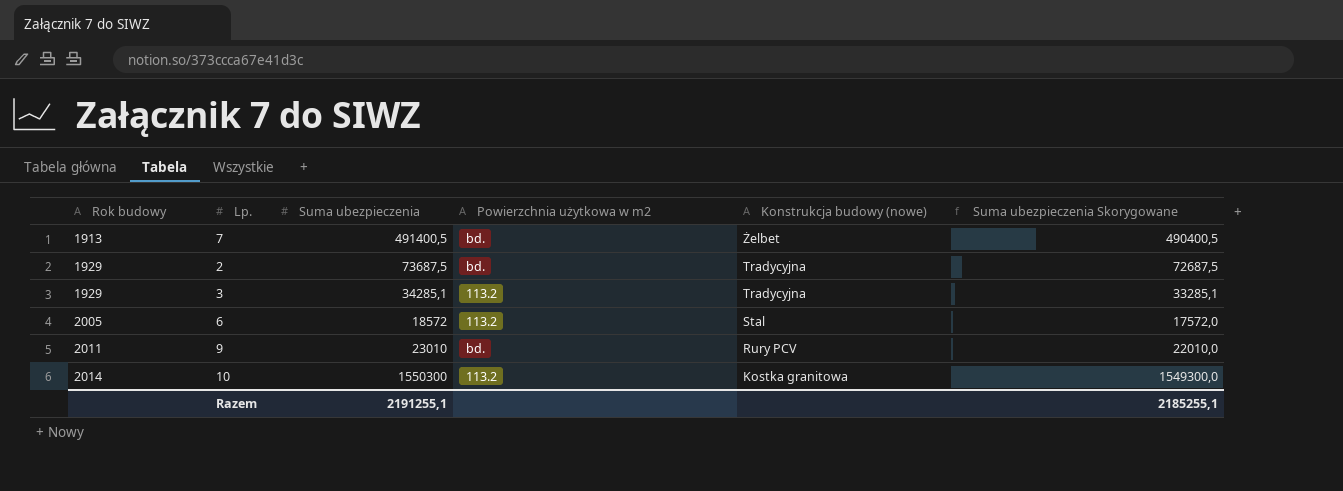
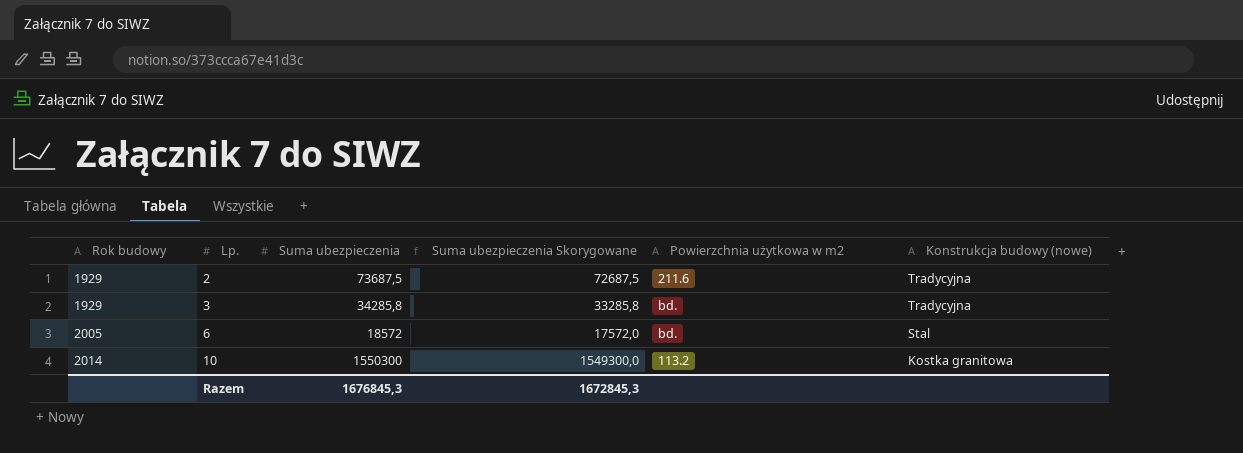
column Suma ubezpieczenia Skorygowane | position: 6 -> 4
row 7: 1913 | 491400,5 | bd. | Żelbet | 490400,5 -> none
row 9: 2011 | 23010 | bd. | Rury PCV | 22010,0 -> none
2 | Powierzchnia użytkowa w m2: bd. -> 211.6
3 | Suma ubezpieczenia: 34285,1 -> 34285,8
3 | Suma ubezpieczenia Skorygowane: 33285,1 -> 33285,8
3 | Powierzchnia użytkowa w m2: 113.2 -> bd.
6 | Powierzchnia użytkowa w m2: 113.2 -> bd.
Razem | Suma ubezpieczenia: 2191255,1 -> 1676845,3
Razem | Suma ubezpieczenia Skorygowane: 2185255,1 -> 1672845,3

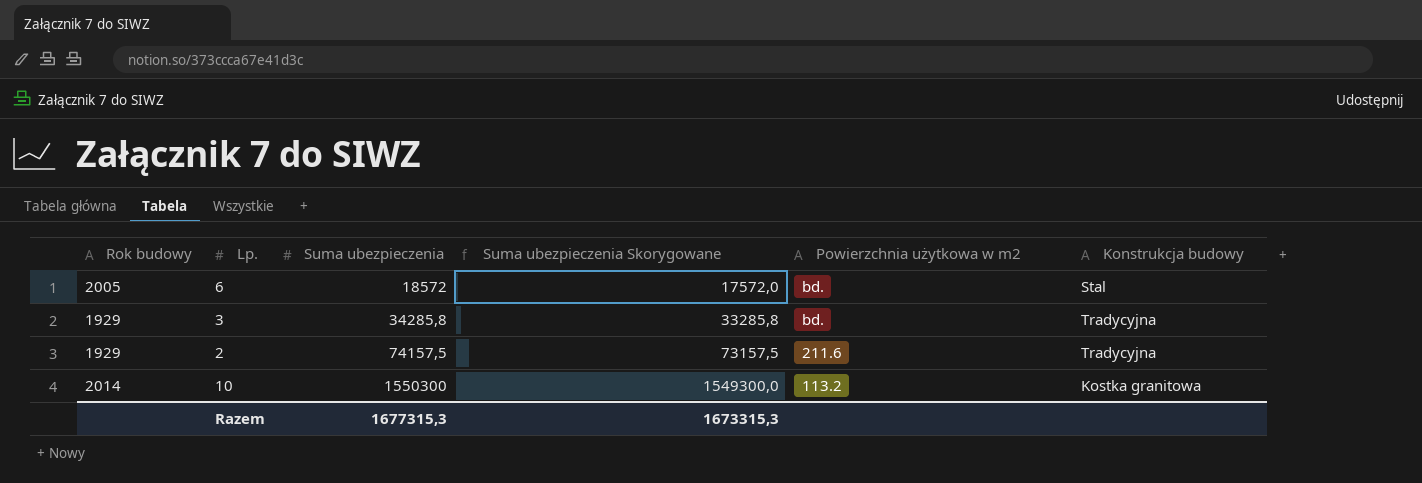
row order: Rok budowy ascending -> Suma ubezpieczenia ascending
column name: Konstrukcja budowy (nowe) -> Konstrukcja budowy
2 | Suma ubezpieczenia: 73687,5 -> 74157,5
2 | Suma ubezpieczenia Skorygowane: 72687,5 -> 73157,5
Razem | Suma ubezpieczenia: 1676845,3 -> 1677315,3
Razem | Suma ubezpieczenia Skorygowane: 1672845,3 -> 1673315,3

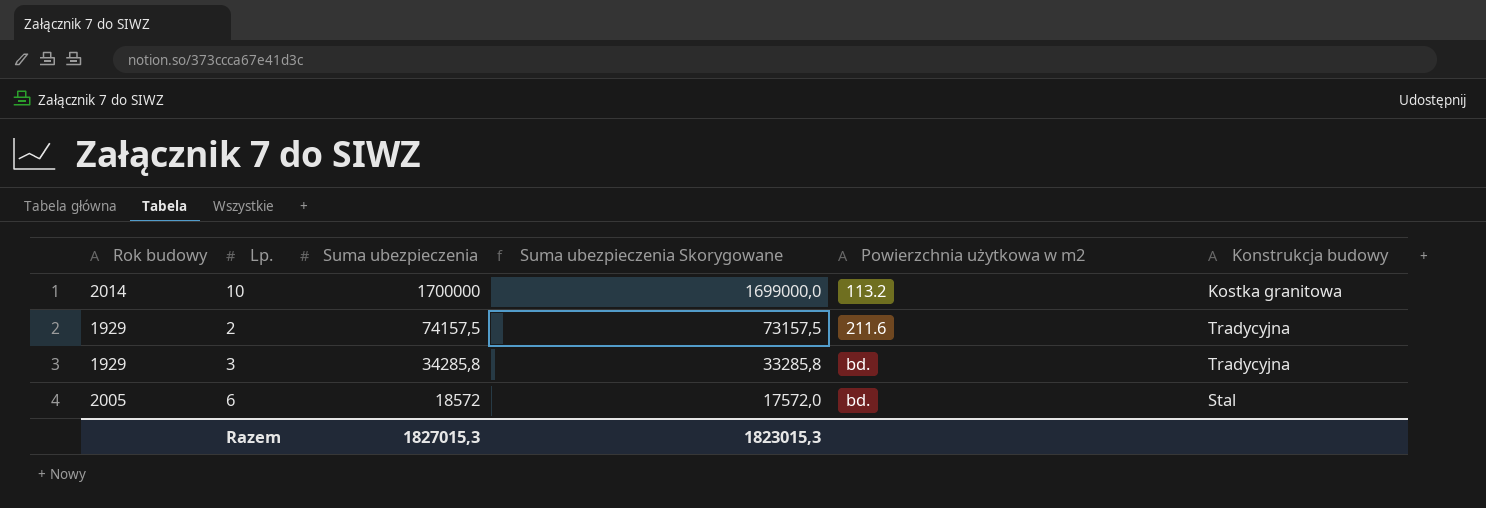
row order: Suma ubezpieczenia ascending -> Suma ubezpieczenia descending
10 | Suma ubezpieczenia: 1550300 -> 1700000
10 | Suma ubezpieczenia Skorygowane: 1549300,0 -> 1699000,0
Razem | Suma ubezpieczenia: 1677315,3 -> 1827015,3
Razem | Suma ubezpieczenia Skorygowane: 1673315,3 -> 1823015,3

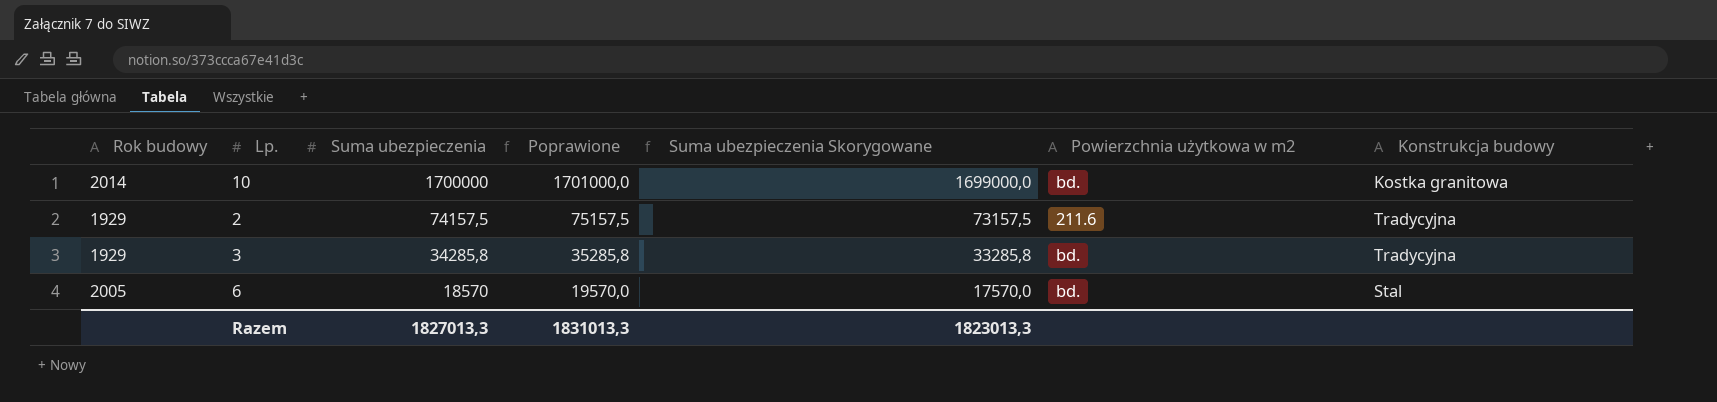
column Poprawione | formula: none -> [Suma ubezpieczenia] + 1000
10 | Powierzchnia użytkowa w m2: 113.2 -> bd.
6 | Suma ubezpieczenia: 18572 -> 18570
6 | Suma ubezpieczenia Skorygowane: 17572,0 -> 17570,0
Razem | Suma ubezpieczenia: 1827015,3 -> 1827013,3
Razem | Suma ubezpieczenia Skorygowane: 1823015,3 -> 1823013,3

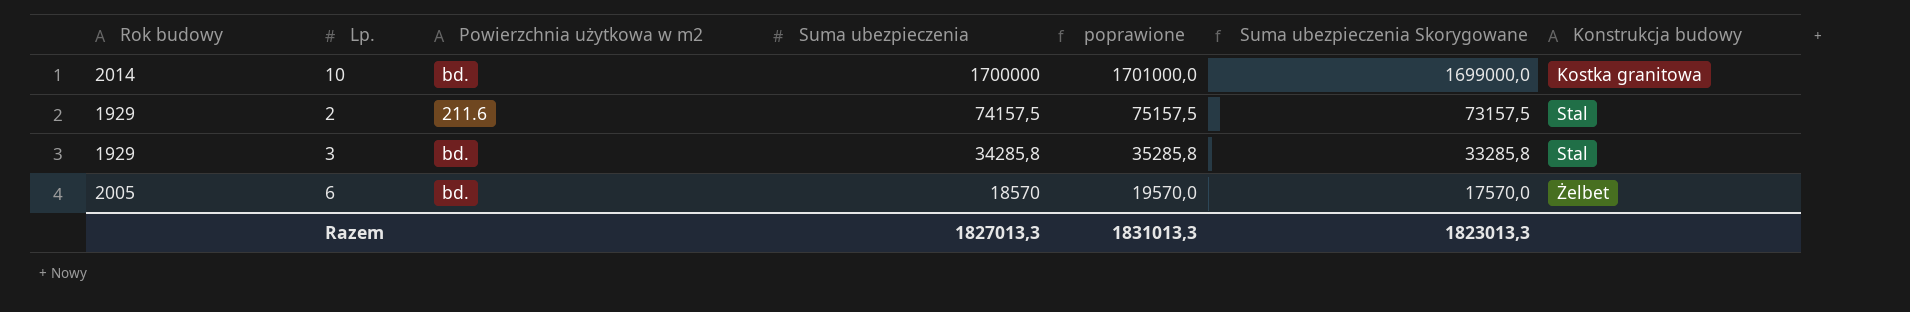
column Powierzchnia użytkowa w m2 | position: 6 -> 3
column name: Poprawione -> poprawione
2 | Konstrukcja budowy: Tradycyjna -> Stal
3 | Konstrukcja budowy: Tradycyjna -> Stal
6 | Konstrukcja budowy: Stal -> Żelbet

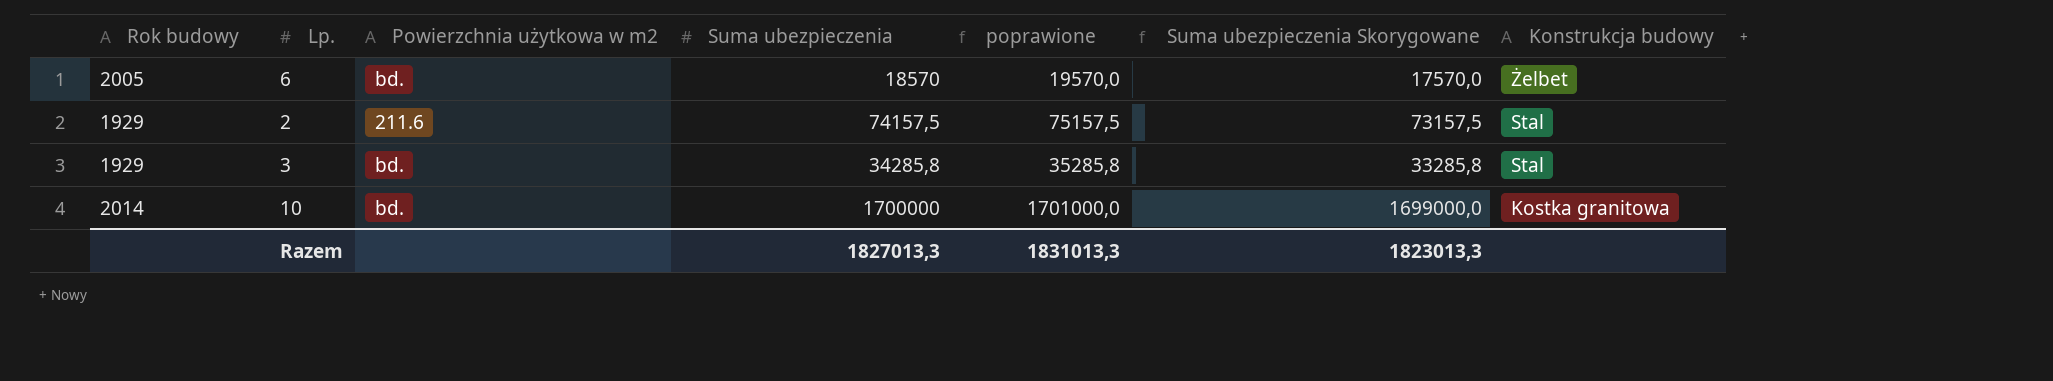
row order: Suma ubezpieczenia descending -> Konstrukcja budowy descending

